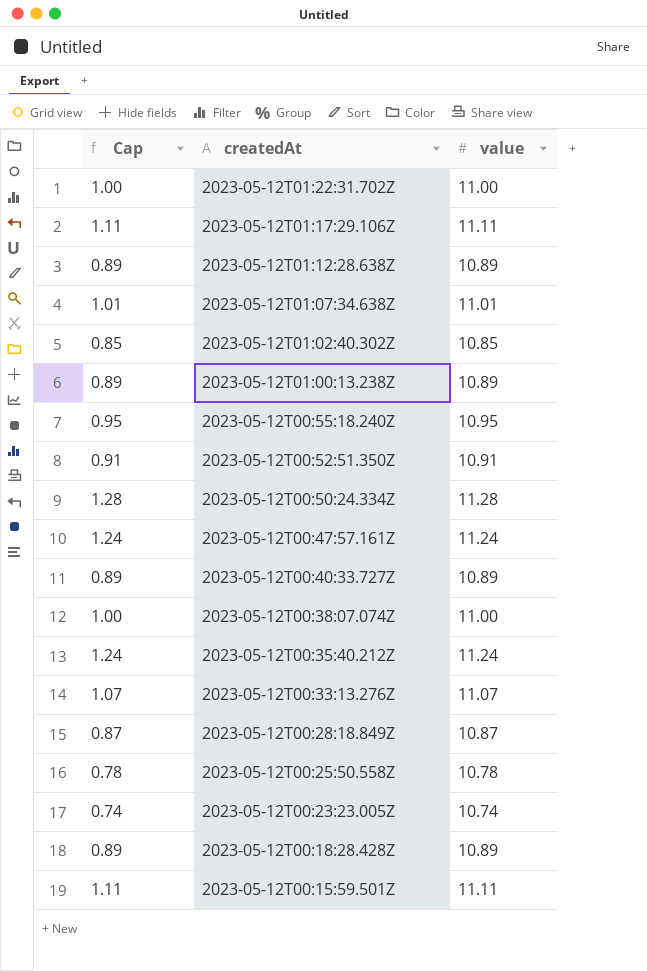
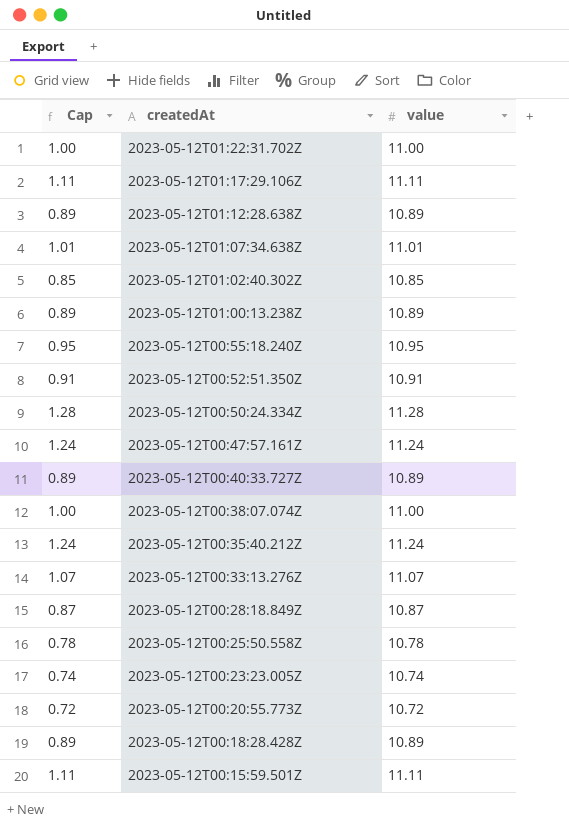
row 2023-05-12T00:20:55.773Z: none -> 0.72 | 10.72

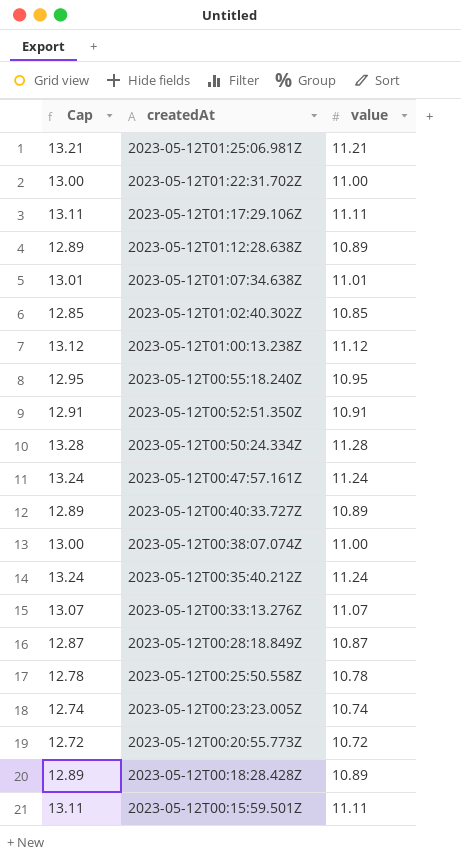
column Cap | formula: [value] - 10 -> [value] + 2
row 2023-05-12T01:25:06.981Z: none -> 13.21 | 11.21
2023-05-12T01:00:13.238Z | value: 10.89 -> 11.12

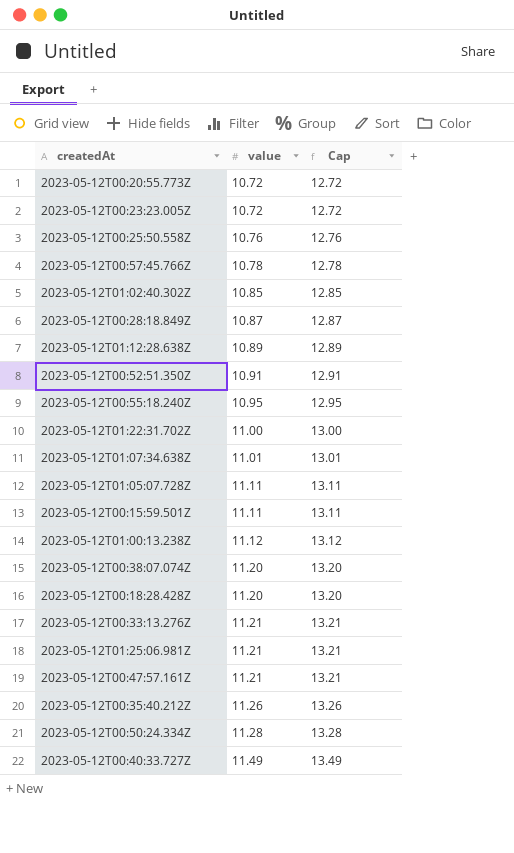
row order: createdAt descending -> value ascending
column Cap | position: 1 -> 3
row 2023-05-12T01:17:29.106Z: 13.11 | 11.11 -> none
2023-05-12T00:23:23.005Z | value: 10.74 -> 10.72
2023-05-12T00:23:23.005Z | Cap: 12.74 -> 12.72
2023-05-12T00:25:50.558Z | value: 10.78 -> 10.76
2023-05-12T00:25:50.558Z | Cap: 12.78 -> 12.76
row 2023-05-12T00:57:45.766Z: none -> 10.78 | 12.78
row 2023-05-12T01:05:07.728Z: none -> 11.11 | 13.11
2023-05-12T00:38:07.074Z | value: 11.00 -> 11.20
2023-05-12T00:38:07.074Z | Cap: 13.00 -> 13.20
2023-05-12T00:18:28.428Z | value: 10.89 -> 11.20
2023-05-12T00:18:28.428Z | Cap: 12.89 -> 13.20
2023-05-12T00:33:13.276Z | value: 11.07 -> 11.21
2023-05-12T00:33:13.276Z | Cap: 13.07 -> 13.21
2023-05-12T00:47:57.161Z | value: 11.24 -> 11.21
2023-05-12T00:47:57.161Z | Cap: 13.24 -> 13.21
2023-05-12T00:35:40.212Z | value: 11.24 -> 11.26
2023-05-12T00:35:40.212Z | Cap: 13.24 -> 13.26
2023-05-12T00:40:33.727Z | value: 10.89 -> 11.49
2023-05-12T00:40:33.727Z | Cap: 12.89 -> 13.49

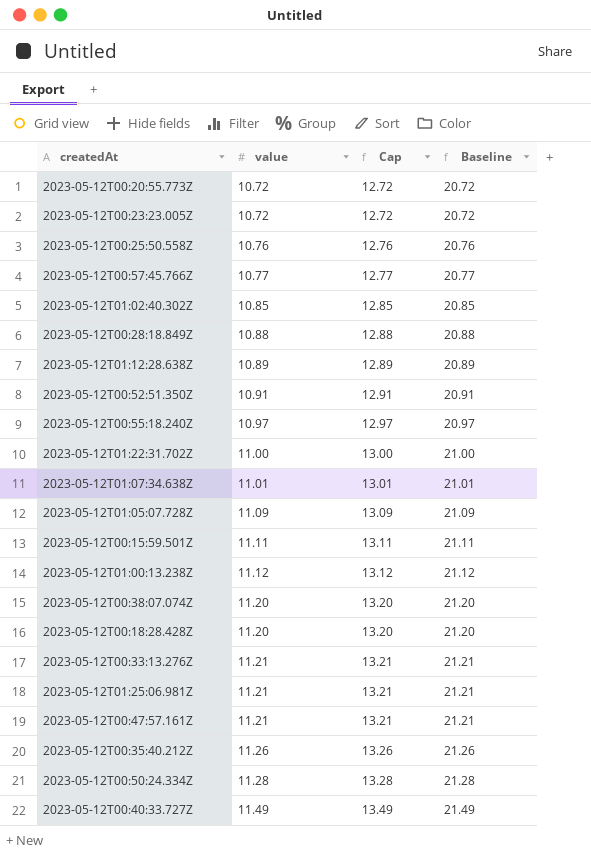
column Baseline | formula: none -> [value] + 10
2023-05-12T00:57:45.766Z | value: 10.78 -> 10.77
2023-05-12T00:57:45.766Z | Cap: 12.78 -> 12.77
2023-05-12T00:28:18.849Z | value: 10.87 -> 10.88
2023-05-12T00:28:18.849Z | Cap: 12.87 -> 12.88
2023-05-12T00:55:18.240Z | value: 10.95 -> 10.97
2023-05-12T00:55:18.240Z | Cap: 12.95 -> 12.97
2023-05-12T01:05:07.728Z | value: 11.11 -> 11.09
2023-05-12T01:05:07.728Z | Cap: 13.11 -> 13.09

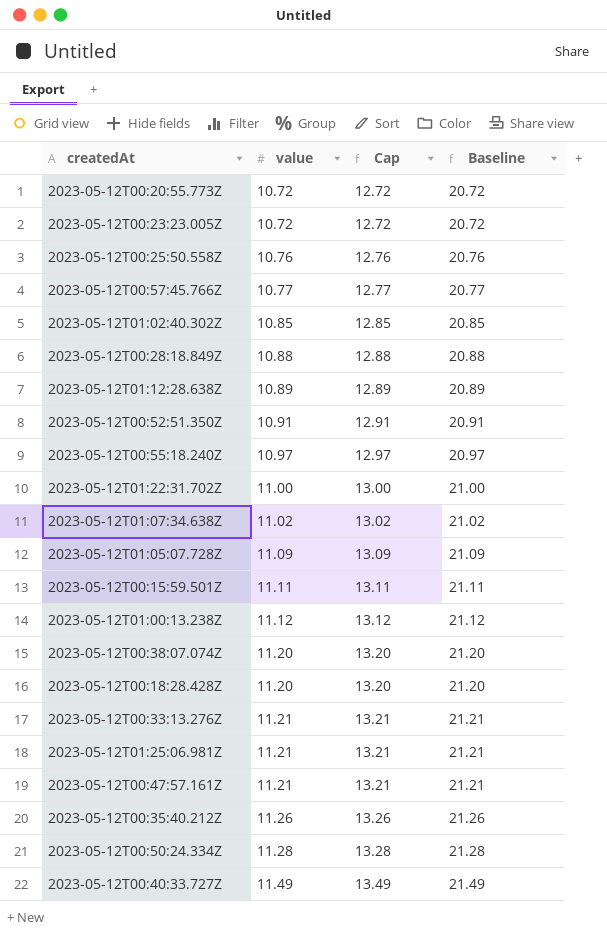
2023-05-12T01:07:34.638Z | value: 11.01 -> 11.02
2023-05-12T01:07:34.638Z | Cap: 13.01 -> 13.02
2023-05-12T01:07:34.638Z | Baseline: 21.01 -> 21.02

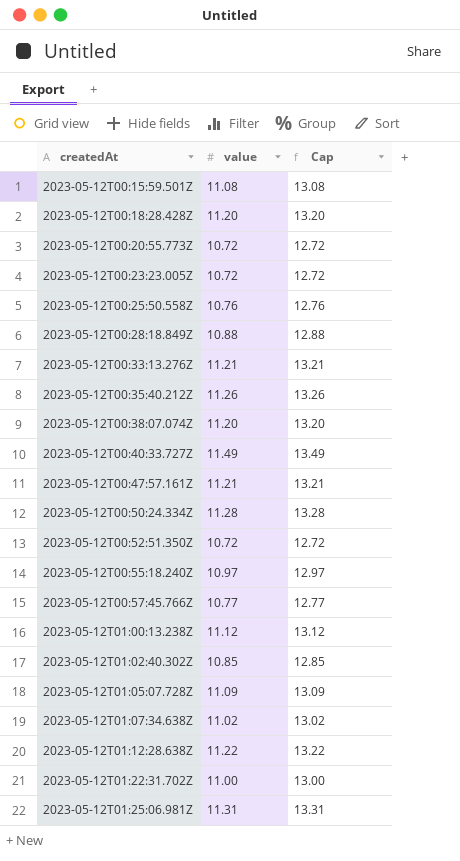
row order: value ascending -> createdAt ascending
column Baseline | formula: [value] + 10 -> none
2023-05-12T00:15:59.501Z | value: 11.11 -> 11.08
2023-05-12T00:15:59.501Z | Cap: 13.11 -> 13.08
2023-05-12T00:52:51.350Z | value: 10.91 -> 10.72
2023-05-12T00:52:51.350Z | Cap: 12.91 -> 12.72
2023-05-12T01:12:28.638Z | value: 10.89 -> 11.22
2023-05-12T01:12:28.638Z | Cap: 12.89 -> 13.22
2023-05-12T01:25:06.981Z | value: 11.21 -> 11.31
2023-05-12T01:25:06.981Z | Cap: 13.21 -> 13.31

